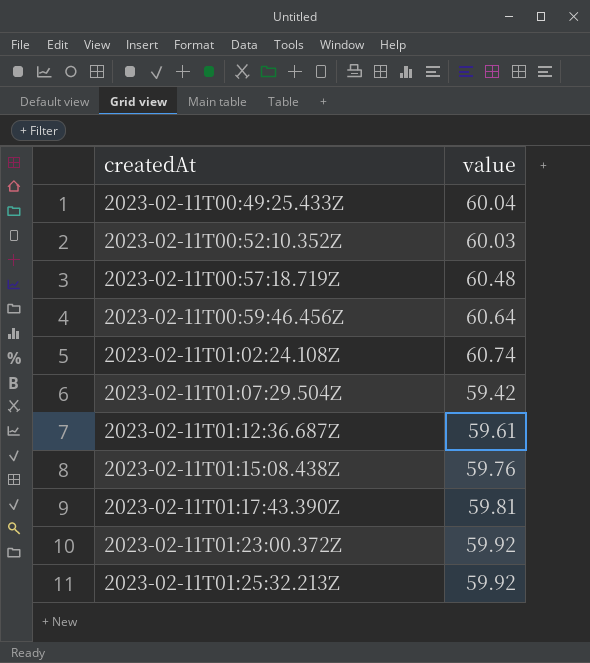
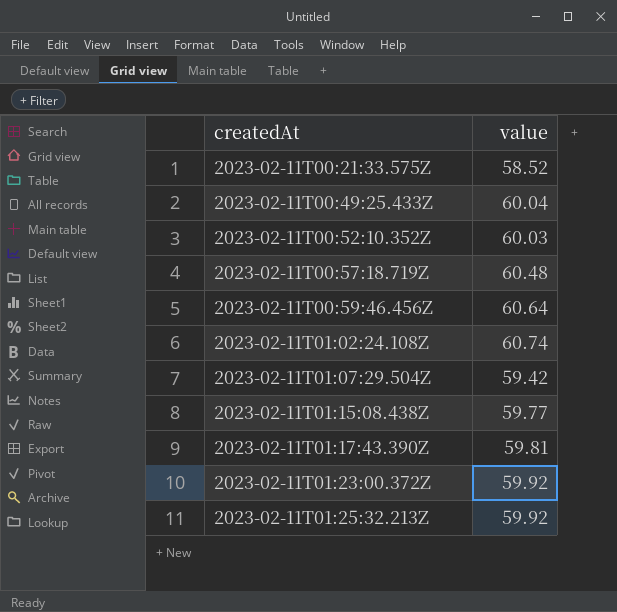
row 2023-02-11T01:12:36.687Z: 59.61 -> none
row 2023-02-11T00:21:33.575Z: none -> 58.52
2023-02-11T01:15:08.438Z | value: 59.76 -> 59.77

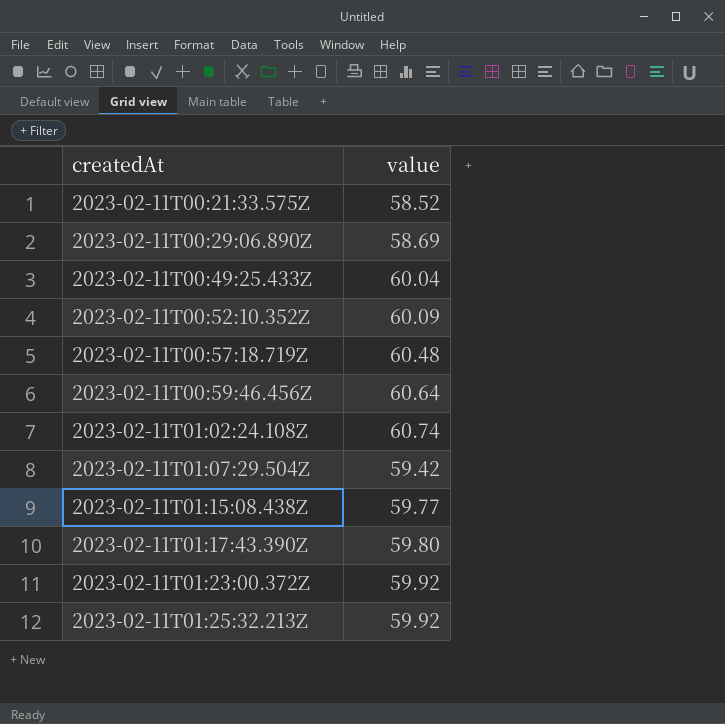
row 2023-02-11T00:29:06.890Z: none -> 58.69
2023-02-11T00:52:10.352Z | value: 60.03 -> 60.09
2023-02-11T01:17:43.390Z | value: 59.81 -> 59.80

